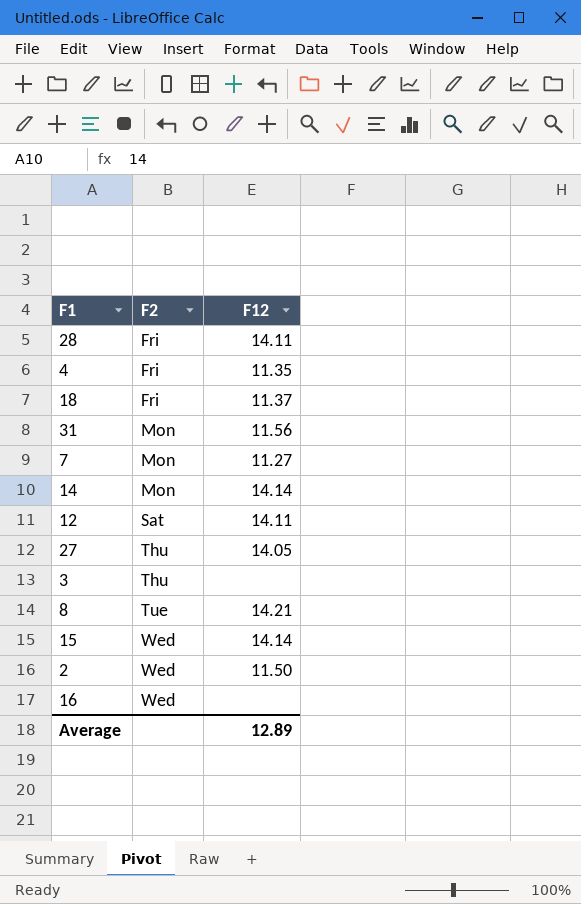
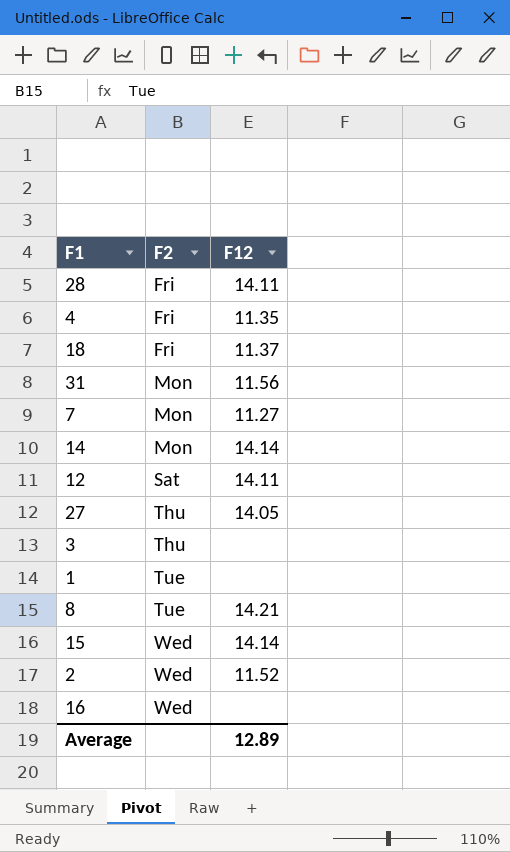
row 1: none -> Tue | none
2 | F12: 11.50 -> 11.52

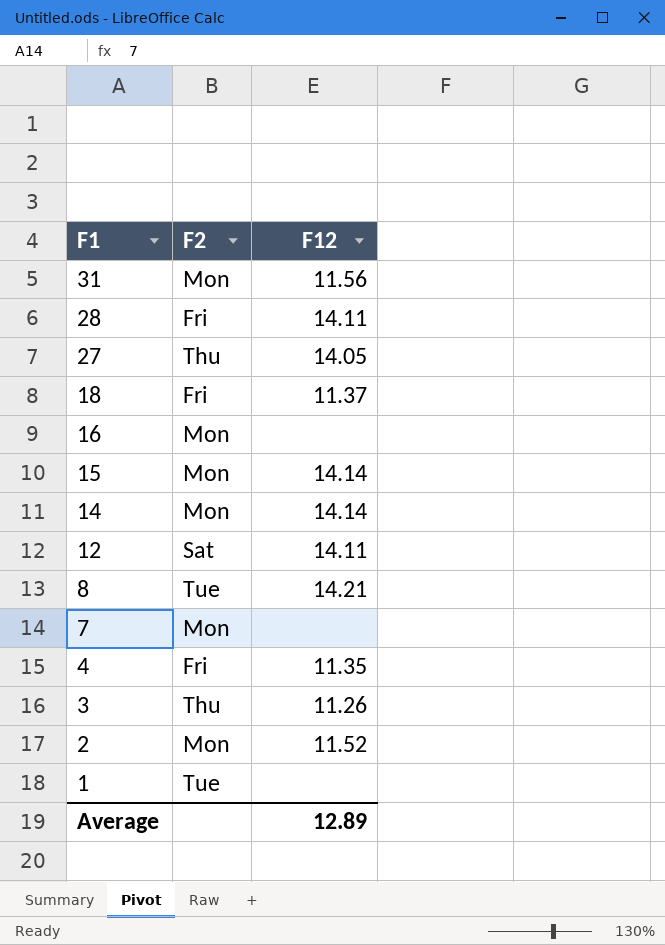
row order: F2 ascending -> F1 descending
16 | F2: Wed -> Mon
15 | F2: Wed -> Mon
7 | F12: 11.27 -> none
3 | F12: none -> 11.26
2 | F2: Wed -> Mon

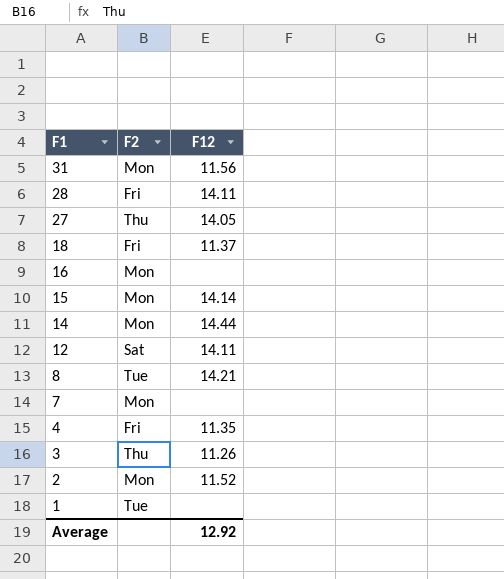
14 | F12: 14.14 -> 14.44
Average | F12: 12.89 -> 12.92

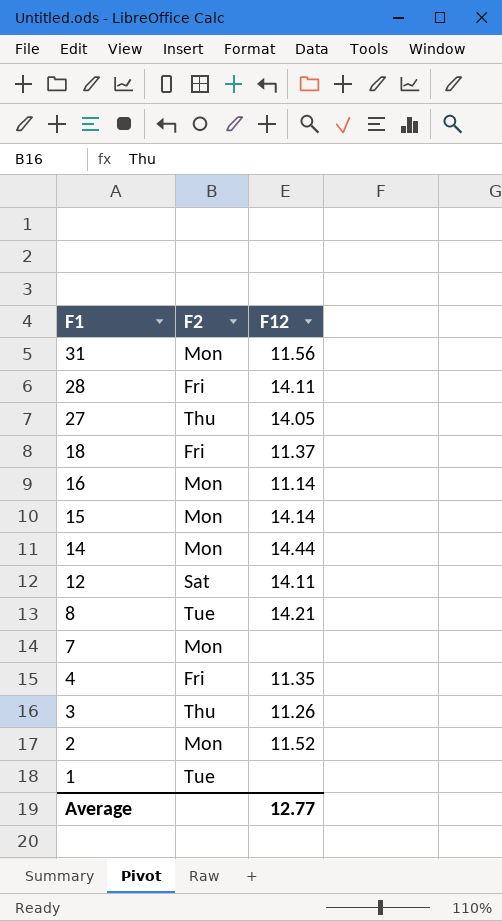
16 | F12: none -> 11.14
Average | F12: 12.92 -> 12.77

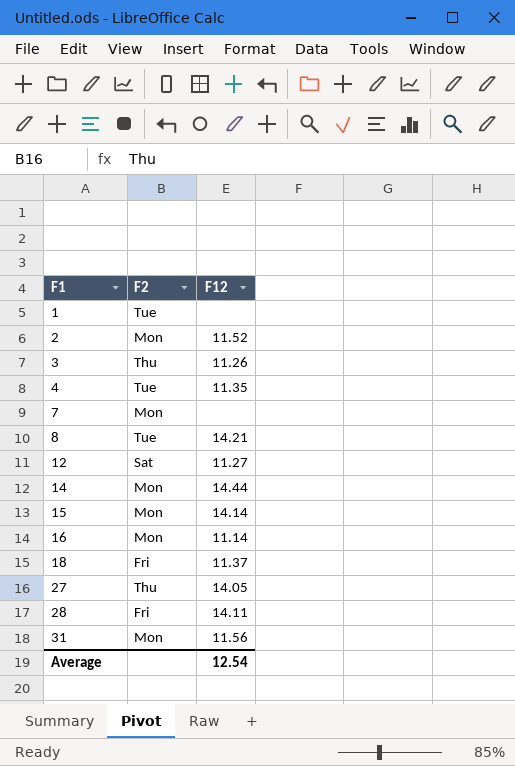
row order: F1 descending -> F1 ascending
4 | F2: Fri -> Tue
12 | F12: 14.11 -> 11.27
Average | F12: 12.77 -> 12.54

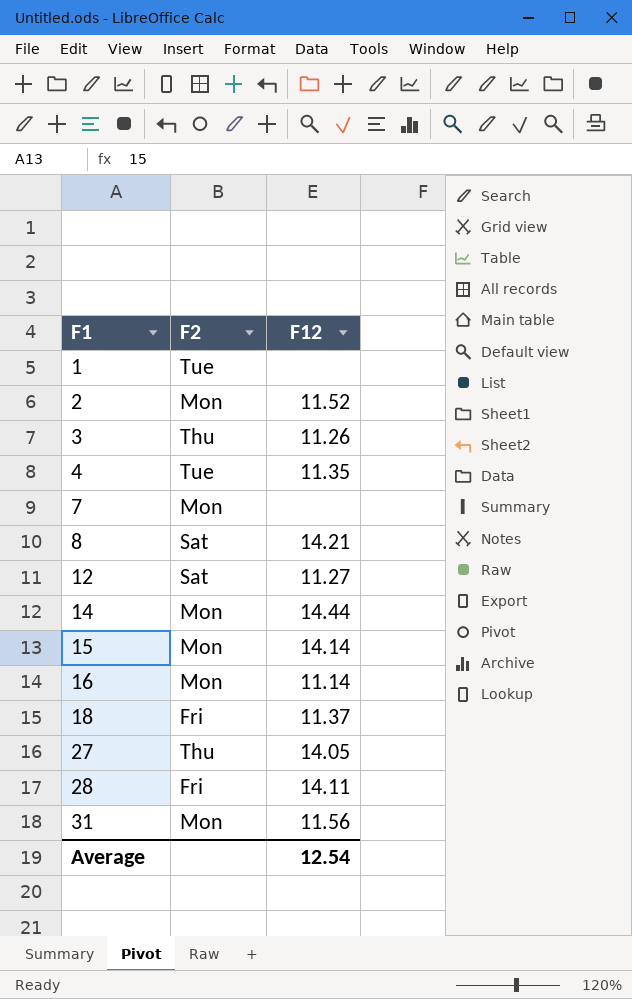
8 | F2: Tue -> Sat

